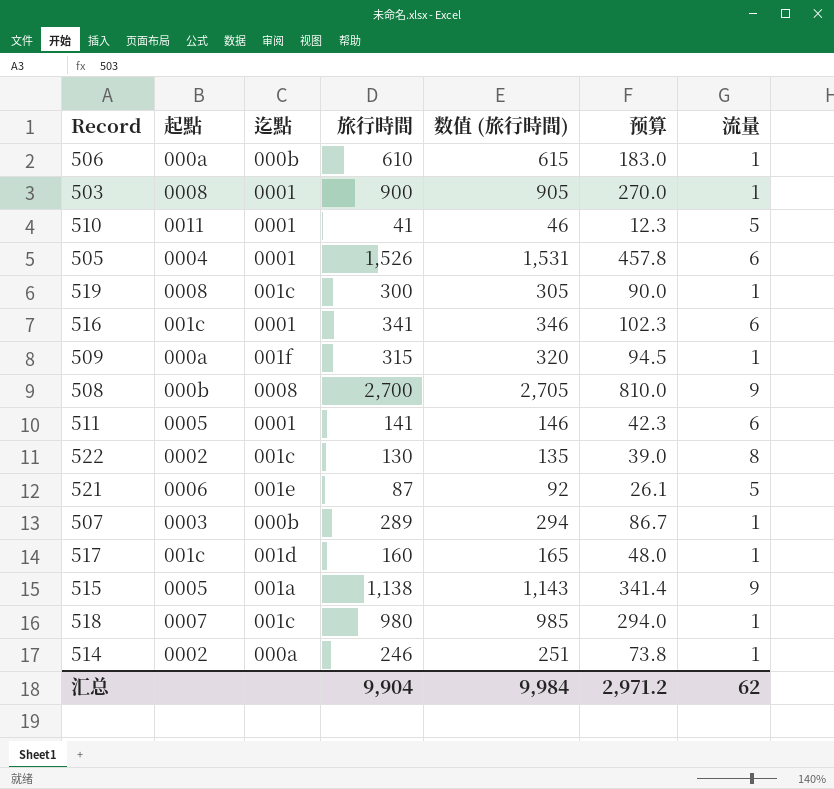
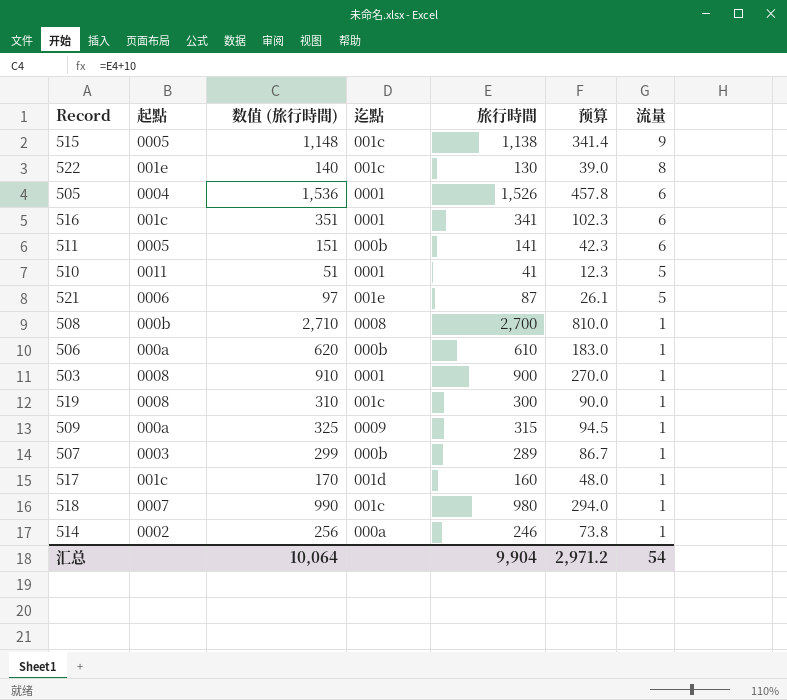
row order: none -> 流量 descending
column 数值 (旅行時間) | formula: [旅行時間] + 5 -> [旅行時間] + 10
column 数值 (旅行時間) | position: 5 -> 3
515 | 迄點: 001a -> 001c
522 | 起點: 0002 -> 001e
511 | 迄點: 0001 -> 000b
508 | 流量: 9 -> 1
509 | 迄點: 001f -> 0009
汇总 | 数值 (旅行時間): 9,984 -> 10,064
汇总 | 流量: 62 -> 54

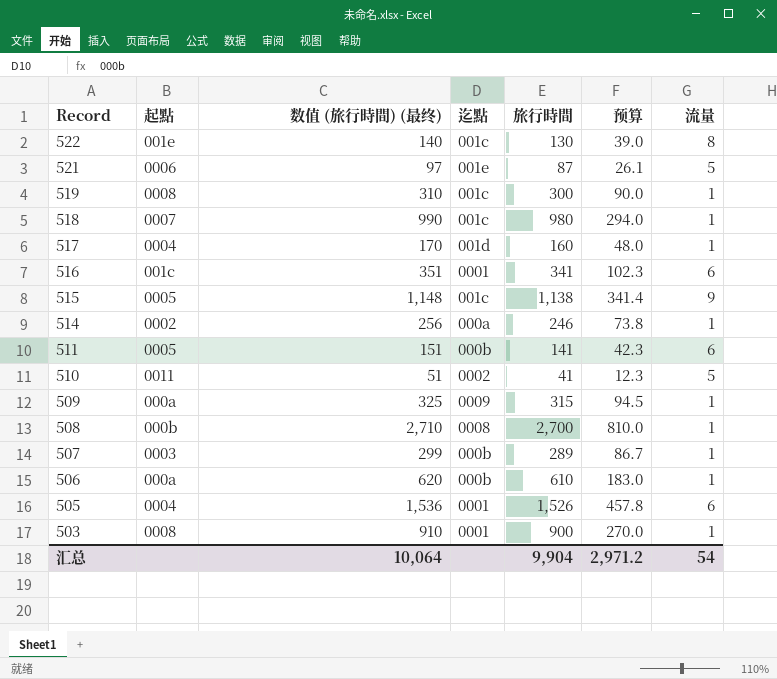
row order: 流量 descending -> Record descending
column name: 数值 (旅行時間) -> 数值 (旅行時間) (最终)
517 | 起點: 001c -> 0004
510 | 迄點: 0001 -> 0002

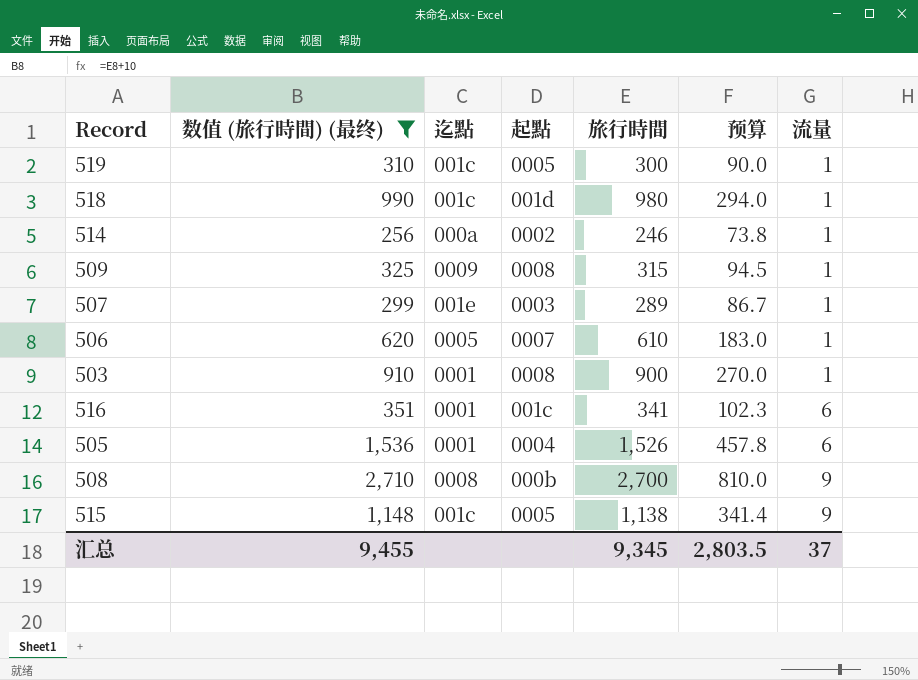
filter: none -> 数值 (旅行時間) (最终) >= 256
row order: Record descending -> 流量 ascending
column 起點 | position: 2 -> 4
519 | 起點: 0008 -> 0005
518 | 起點: 0007 -> 001d
509 | 起點: 000a -> 0008
507 | 迄點: 000b -> 001e
506 | 迄點: 000b -> 0005
506 | 起點: 000a -> 0007
508 | 流量: 1 -> 9
汇总 | 数值 (旅行時間) (最终): 10,064 -> 9,455
汇总 | 旅行時間: 9,904 -> 9,345
汇总 | 预算: 2,971.2 -> 2,803.5
汇总 | 流量: 54 -> 37

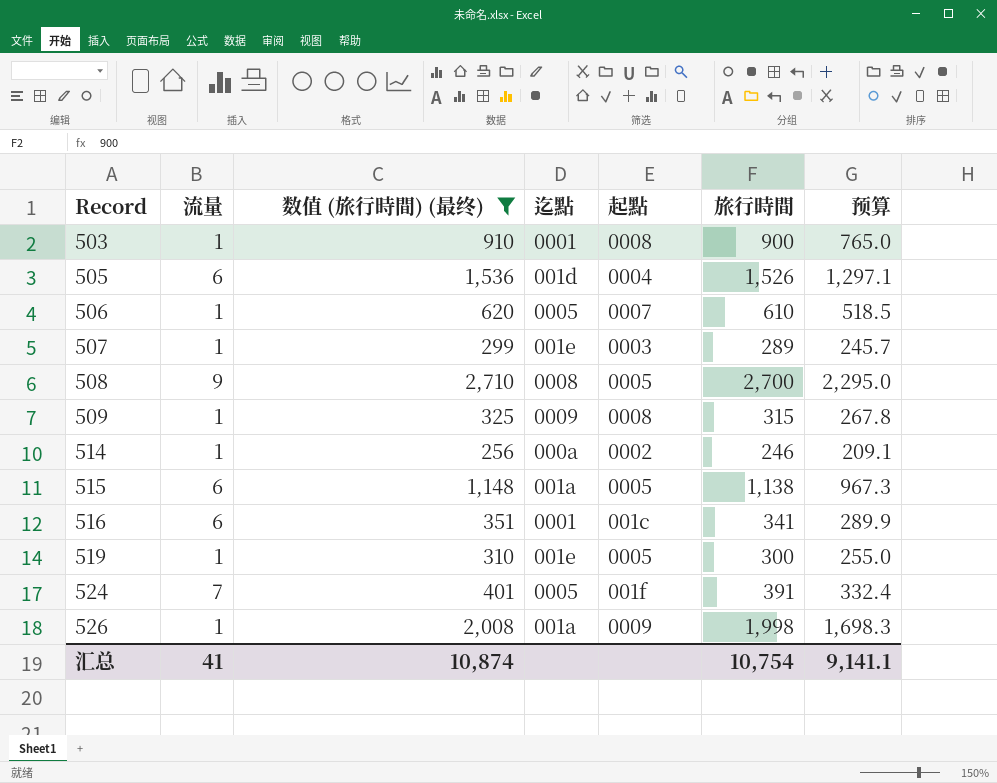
row order: 流量 ascending -> Record ascending
column 流量 | position: 7 -> 2
column 预算 | formula: [旅行時間] * 0.3 -> [旅行時間] * 0.85
row 518: 990 | 001c | 001d | 980 | 294.0 | 1 -> none
505 | 迄點: 0001 -> 001d
508 | 起點: 000b -> 0005
515 | 流量: 9 -> 6
515 | 迄點: 001c -> 001a
519 | 迄點: 001c -> 001e
row 524: none -> 7 | 401 | 0005 | 001f | 391 | 332.4
row 526: none -> 1 | 2,008 | 001a | 0009 | 1,998 | 1,698.3
汇总 | 流量: 37 -> 41
汇总 | 数值 (旅行時間) (最终): 9,455 -> 10,874
汇总 | 旅行時間: 9,345 -> 10,754
汇总 | 预算: 2,803.5 -> 9,141.1

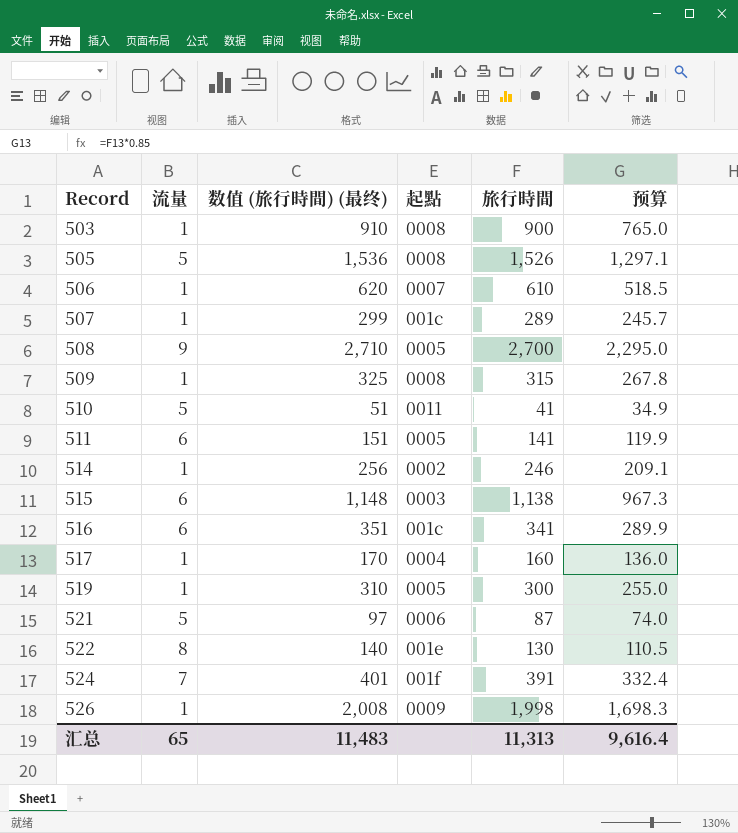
filter: 数值 (旅行時間) (最终) >= 256 -> none
column 迄點 | position: 4 -> none
505 | 流量: 6 -> 5
505 | 起點: 0004 -> 0008
507 | 起點: 0003 -> 001c
515 | 起點: 0005 -> 0003
汇总 | 流量: 41 -> 65
汇总 | 数值 (旅行時間) (最终): 10,874 -> 11,483
汇总 | 旅行時間: 10,754 -> 11,313
汇总 | 预算: 9,141.1 -> 9,616.4

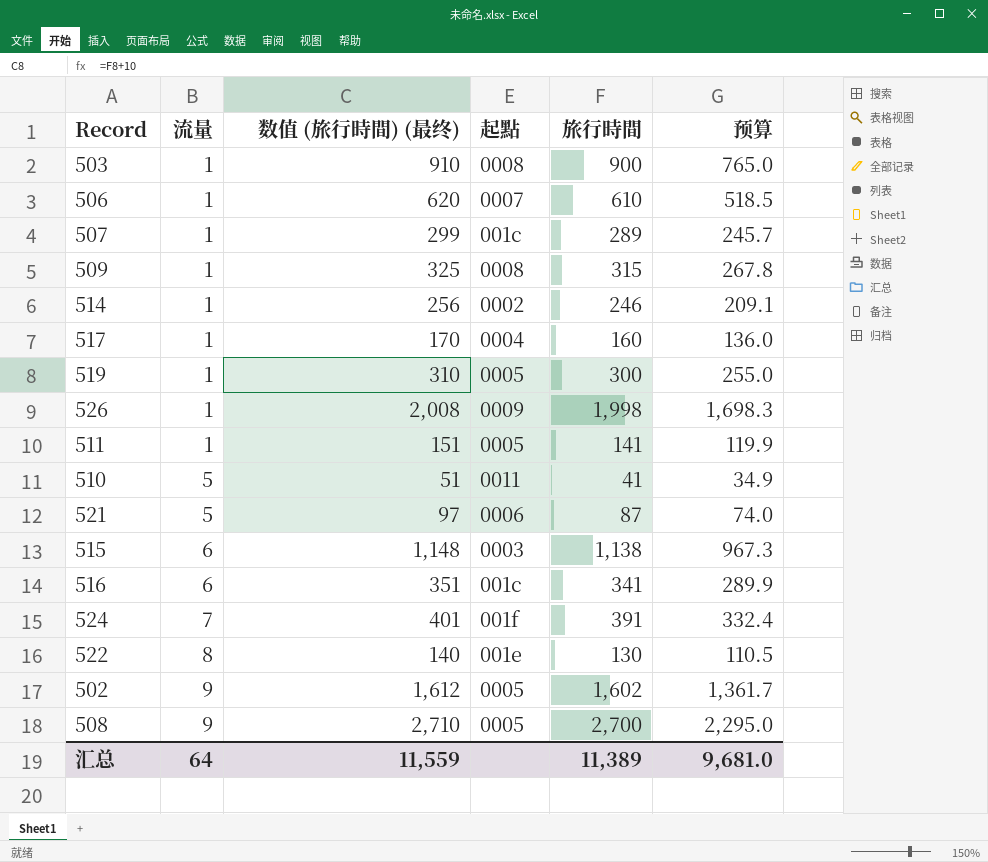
row order: Record ascending -> 流量 ascending
row 505: 5 | 1,536 | 0008 | 1,526 | 1,297.1 -> none
511 | 流量: 6 -> 1
row 502: none -> 9 | 1,612 | 0005 | 1,602 | 1,361.7
汇总 | 流量: 65 -> 64
汇总 | 数值 (旅行時間) (最终): 11,483 -> 11,559
汇总 | 旅行時間: 11,313 -> 11,389
汇总 | 预算: 9,616.4 -> 9,681.0

